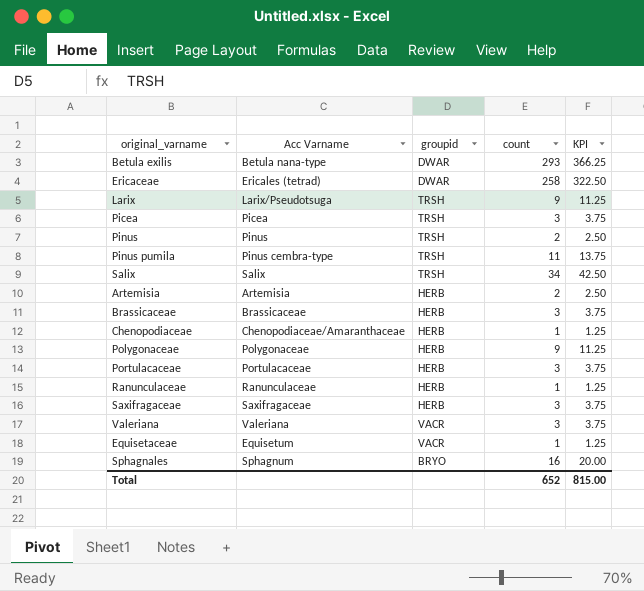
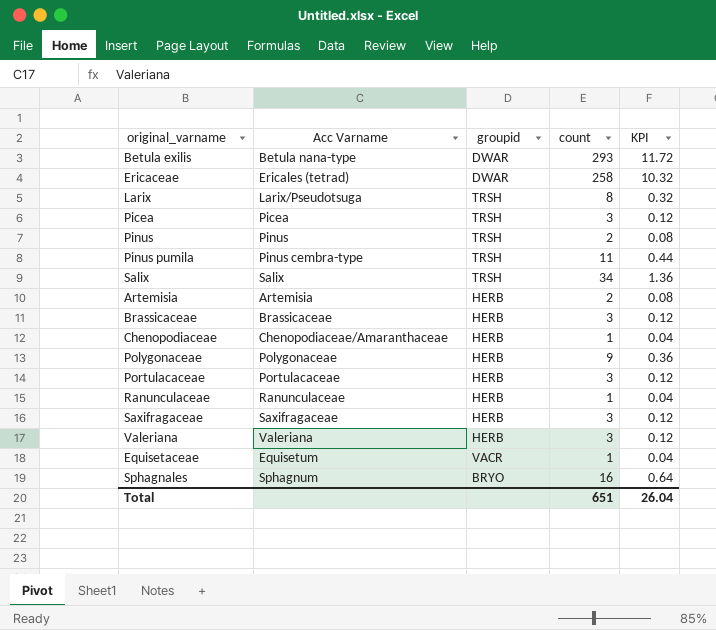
column KPI | formula: [count] * 1.25 -> [count] * 0.04
Larix | count: 9 -> 8
Valeriana | groupid: VACR -> HERB
Total | count: 652 -> 651
Total | KPI: 815.00 -> 26.04

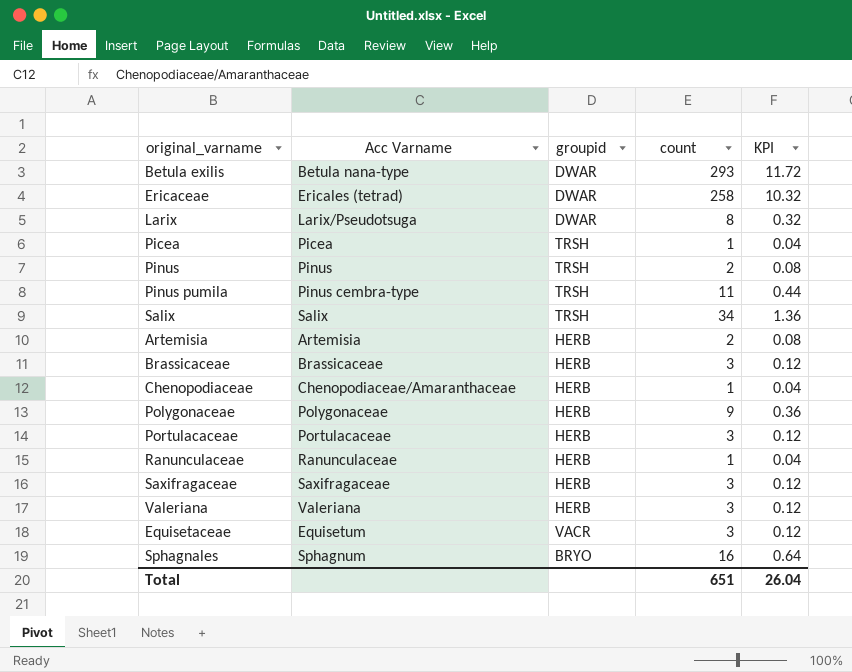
Larix | groupid: TRSH -> DWAR
Picea | count: 3 -> 1
Picea | KPI: 0.12 -> 0.04
Equisetaceae | count: 1 -> 3
Equisetaceae | KPI: 0.04 -> 0.12

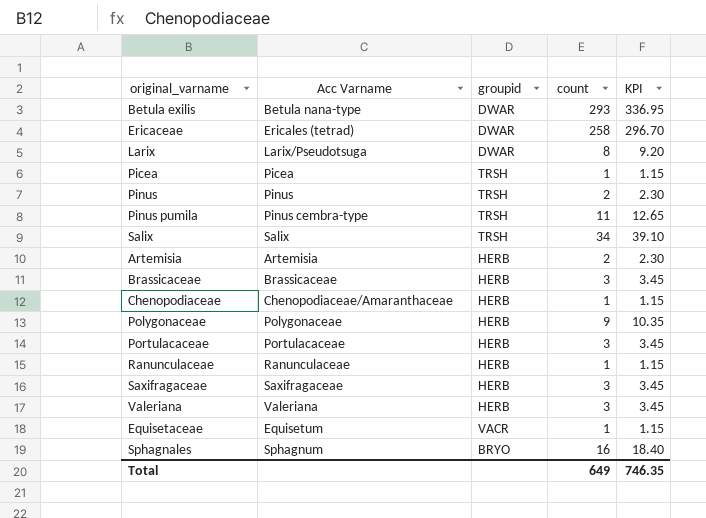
column KPI | formula: [count] * 0.04 -> [count] * 1.15
Equisetaceae | count: 3 -> 1
Total | count: 651 -> 649
Total | KPI: 26.04 -> 746.35

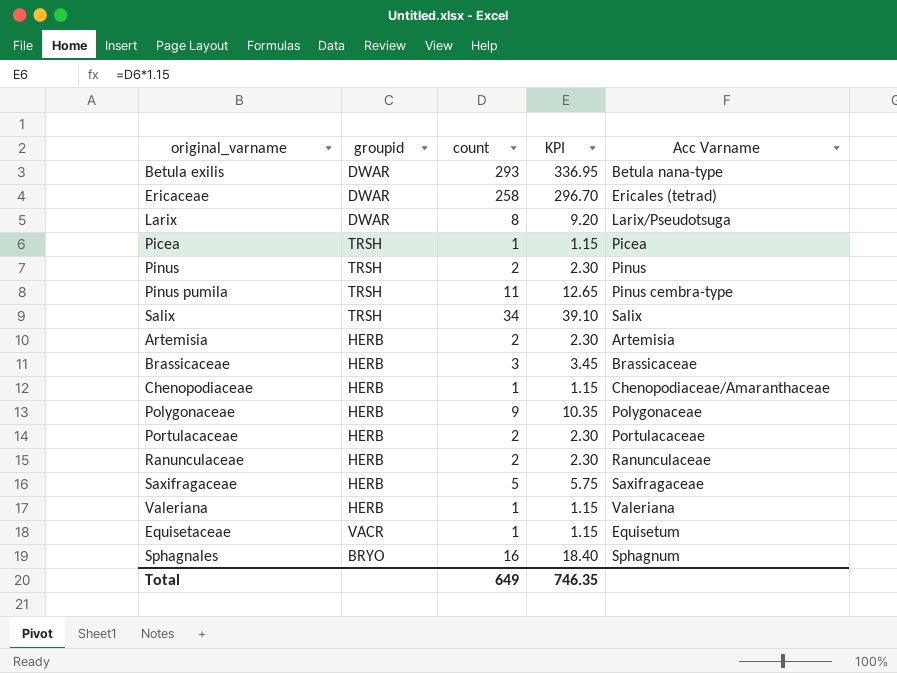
column Acc Varname | position: 2 -> 5
Portulacaceae | count: 3 -> 2
Portulacaceae | KPI: 3.45 -> 2.30
Ranunculaceae | count: 1 -> 2
Ranunculaceae | KPI: 1.15 -> 2.30
Saxifragaceae | count: 3 -> 5
Saxifragaceae | KPI: 3.45 -> 5.75
Valeriana | count: 3 -> 1
Valeriana | KPI: 3.45 -> 1.15

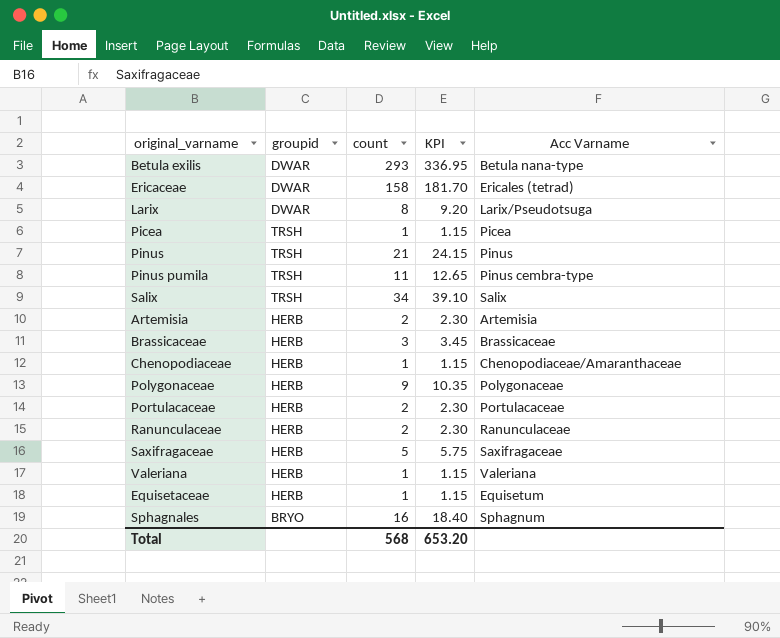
Ericaceae | count: 258 -> 158
Ericaceae | KPI: 296.70 -> 181.70
Pinus | count: 2 -> 21
Pinus | KPI: 2.30 -> 24.15
Equisetaceae | groupid: VACR -> HERB
Total | count: 649 -> 568
Total | KPI: 746.35 -> 653.20

